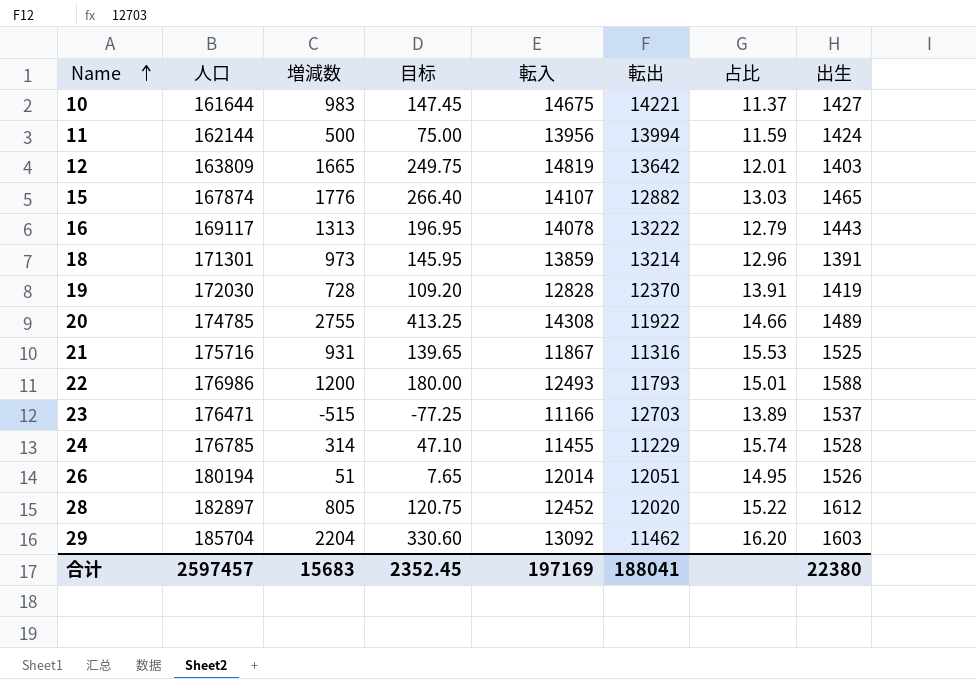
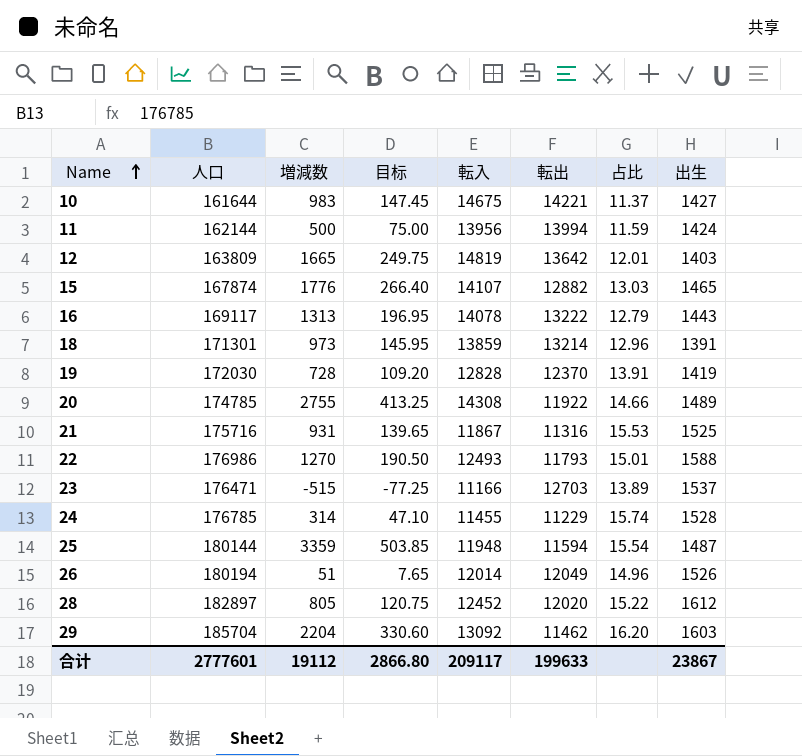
22 | 増減数: 1200 -> 1270
22 | 目标: 180.00 -> 190.50
row 25: none -> 180144 | 3359 | 503.85 | 11948 | 11594 | 15.54 | 1487
26 | 転出: 12051 -> 12049
26 | 占比: 14.95 -> 14.96
合计 | 人口: 2597457 -> 2777601
合计 | 増減数: 15683 -> 19112
合计 | 目标: 2352.45 -> 2866.80
合计 | 転入: 197169 -> 209117
合计 | 転出: 188041 -> 199633
合计 | 出生: 22380 -> 23867

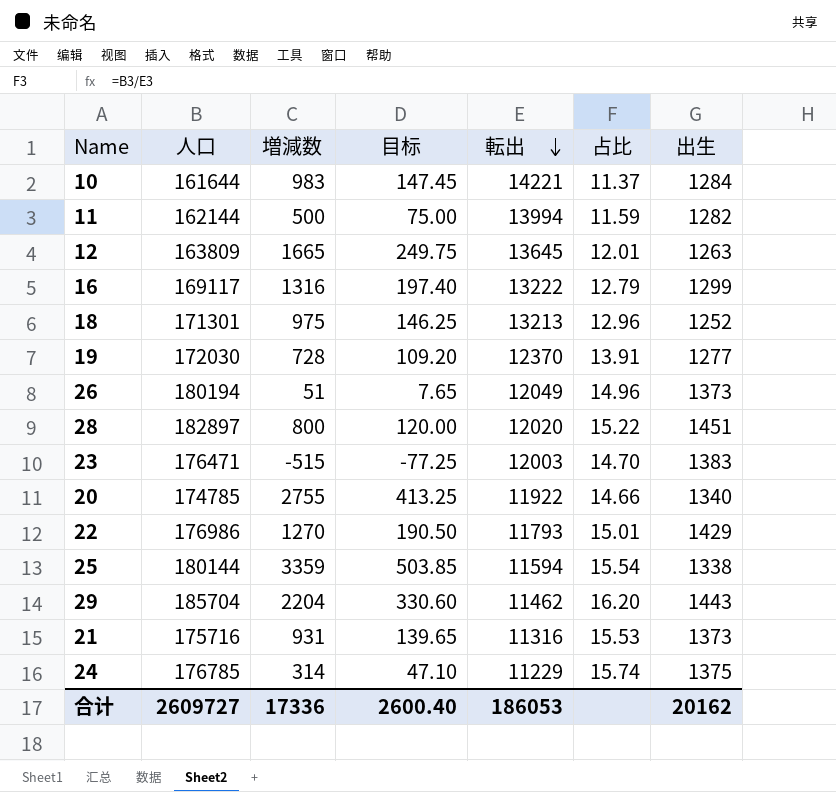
row order: Name ascending -> 転出 descending
column 転入 | position: 5 -> none
row 15: 167874 | 1776 | 266.40 | 14107 | 12882 | 13.03 | 1465 -> none
10 | 出生: 1427 -> 1284
11 | 出生: 1424 -> 1282
12 | 転出: 13642 -> 13645
12 | 出生: 1403 -> 1263
16 | 増減数: 1313 -> 1316
16 | 目标: 196.95 -> 197.40
16 | 出生: 1443 -> 1299
18 | 増減数: 973 -> 975
18 | 目标: 145.95 -> 146.25
18 | 転出: 13214 -> 13213
18 | 出生: 1391 -> 1252
19 | 出生: 1419 -> 1277
26 | 出生: 1526 -> 1373
28 | 増減数: 805 -> 800
28 | 目标: 120.75 -> 120.00
28 | 出生: 1612 -> 1451
23 | 転出: 12703 -> 12003
23 | 占比: 13.89 -> 14.70
23 | 出生: 1537 -> 1383
20 | 出生: 1489 -> 1340
22 | 出生: 1588 -> 1429
25 | 出生: 1487 -> 1338
29 | 出生: 1603 -> 1443
21 | 出生: 1525 -> 1373
24 | 出生: 1528 -> 1375
合计 | 人口: 2777601 -> 2609727
合计 | 増減数: 19112 -> 17336
合计 | 目标: 2866.80 -> 2600.40
合计 | 転出: 199633 -> 186053
合计 | 出生: 23867 -> 20162

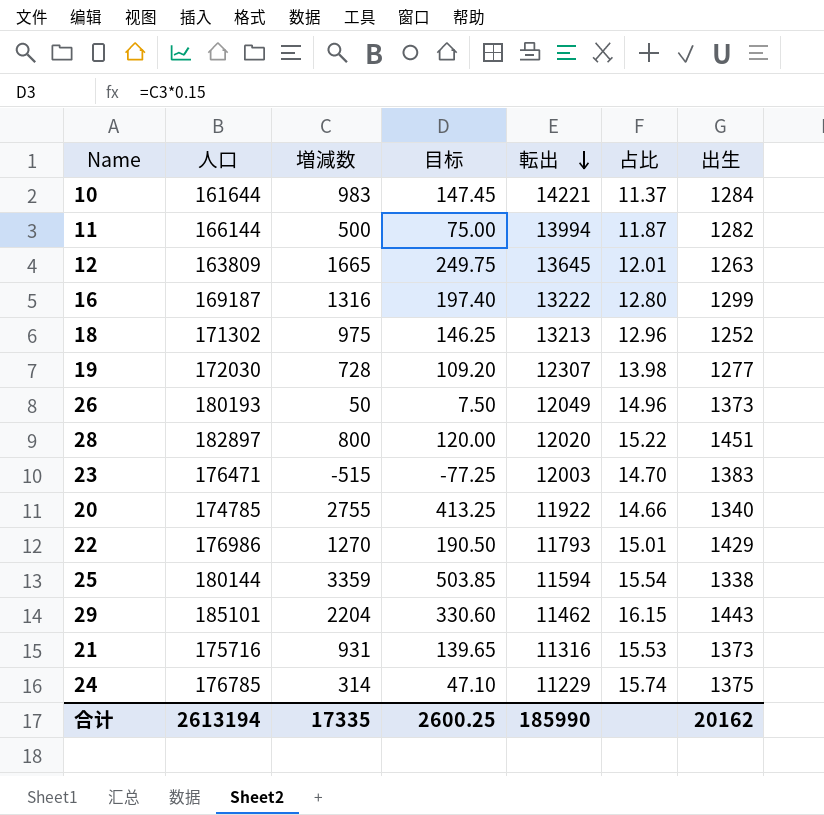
11 | 人口: 162144 -> 166144
11 | 占比: 11.59 -> 11.87
16 | 人口: 169117 -> 169187
16 | 占比: 12.79 -> 12.80
18 | 人口: 171301 -> 171302
19 | 転出: 12370 -> 12307
19 | 占比: 13.91 -> 13.98
26 | 人口: 180194 -> 180193
26 | 増減数: 51 -> 50
26 | 目标: 7.65 -> 7.50
29 | 人口: 185704 -> 185101
29 | 占比: 16.20 -> 16.15
合计 | 人口: 2609727 -> 2613194
合计 | 増減数: 17336 -> 17335
合计 | 目标: 2600.40 -> 2600.25
合计 | 転出: 186053 -> 185990

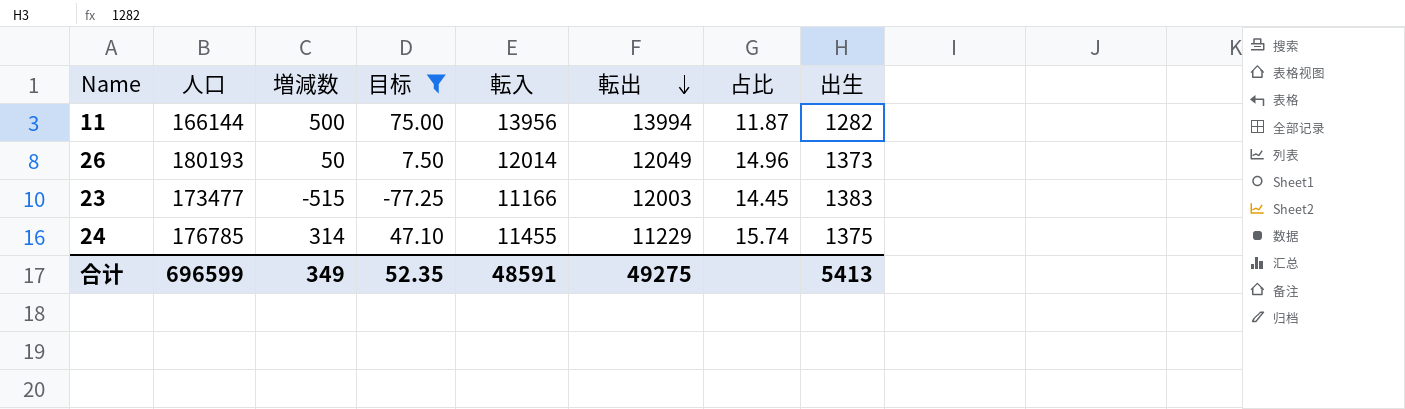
filter: none -> 目标 <= 75.00
column 転入 | position: none -> 5
23 | 人口: 176471 -> 173477
23 | 占比: 14.70 -> 14.45
合计 | 人口: 2613194 -> 696599
合计 | 増減数: 17335 -> 349
合计 | 目标: 2600.25 -> 52.35
合计 | 転出: 185990 -> 49275
合计 | 出生: 20162 -> 5413

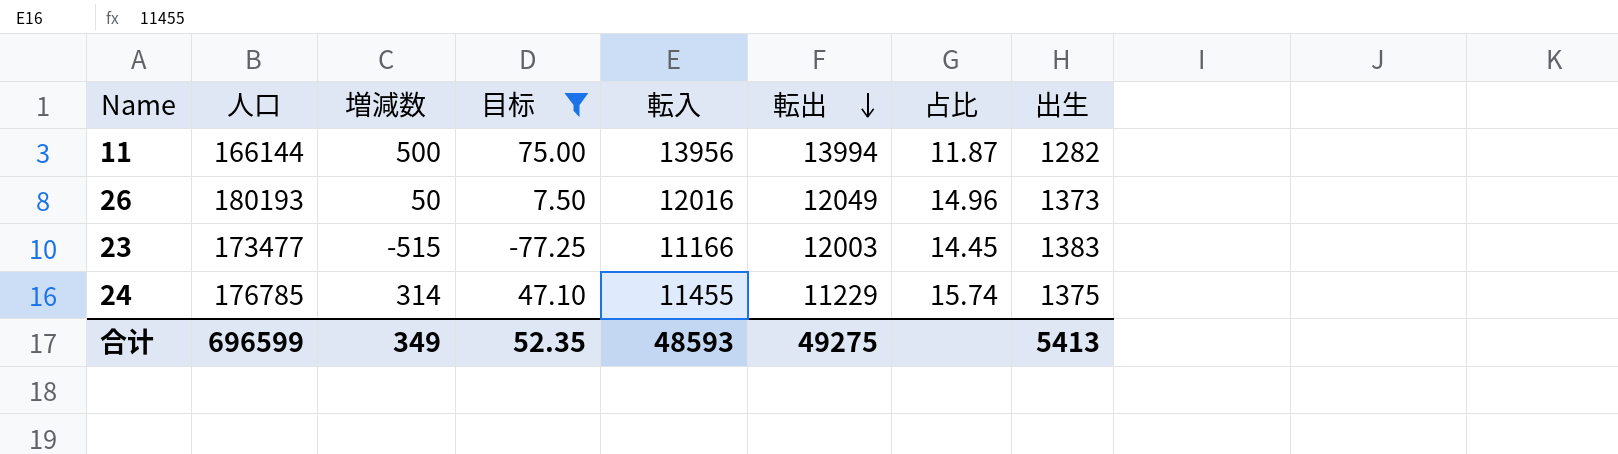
26 | 転入: 12014 -> 12016
合计 | 転入: 48591 -> 48593

